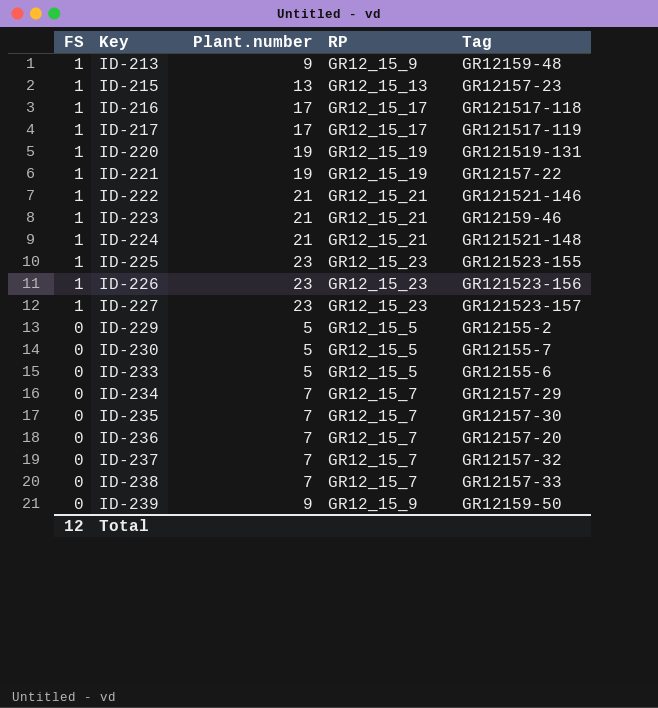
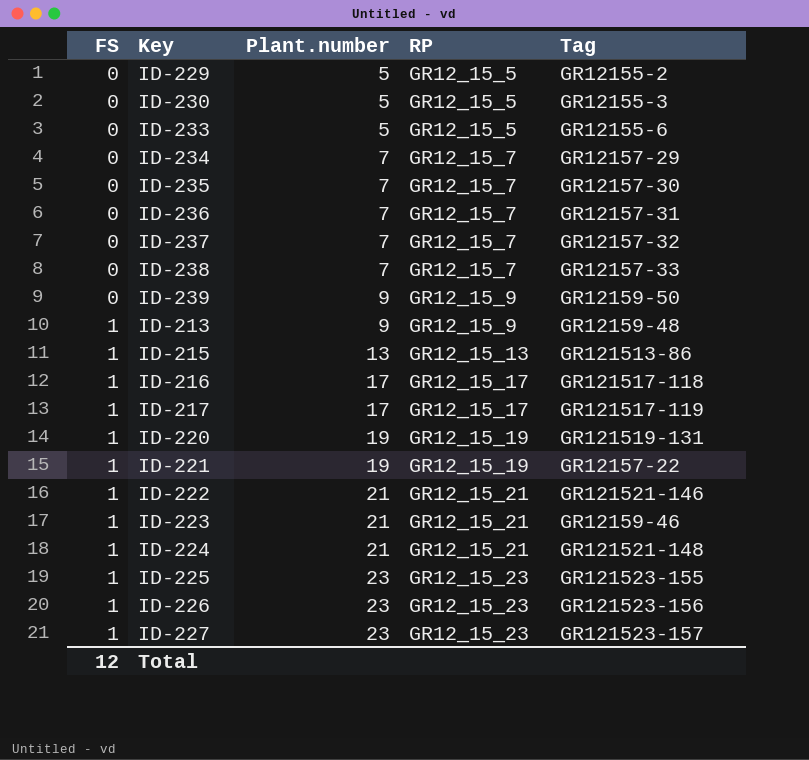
row order: FS descending -> FS ascending
ID-230 | Tag: GR12155-7 -> GR12155-3
ID-236 | Tag: GR12157-20 -> GR12157-31
ID-215 | Tag: GR12157-23 -> GR121513-86

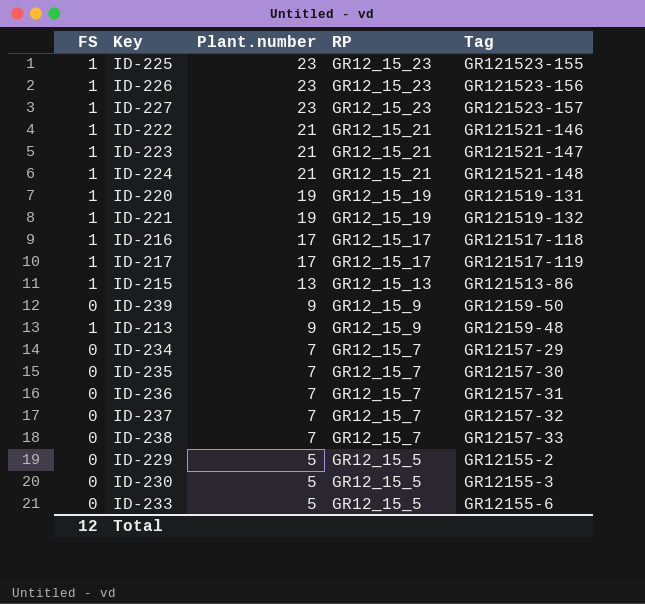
row order: FS ascending -> Plant.number descending
ID-223 | Tag: GR12159-46 -> GR121521-147
ID-221 | Tag: GR12157-22 -> GR121519-132

